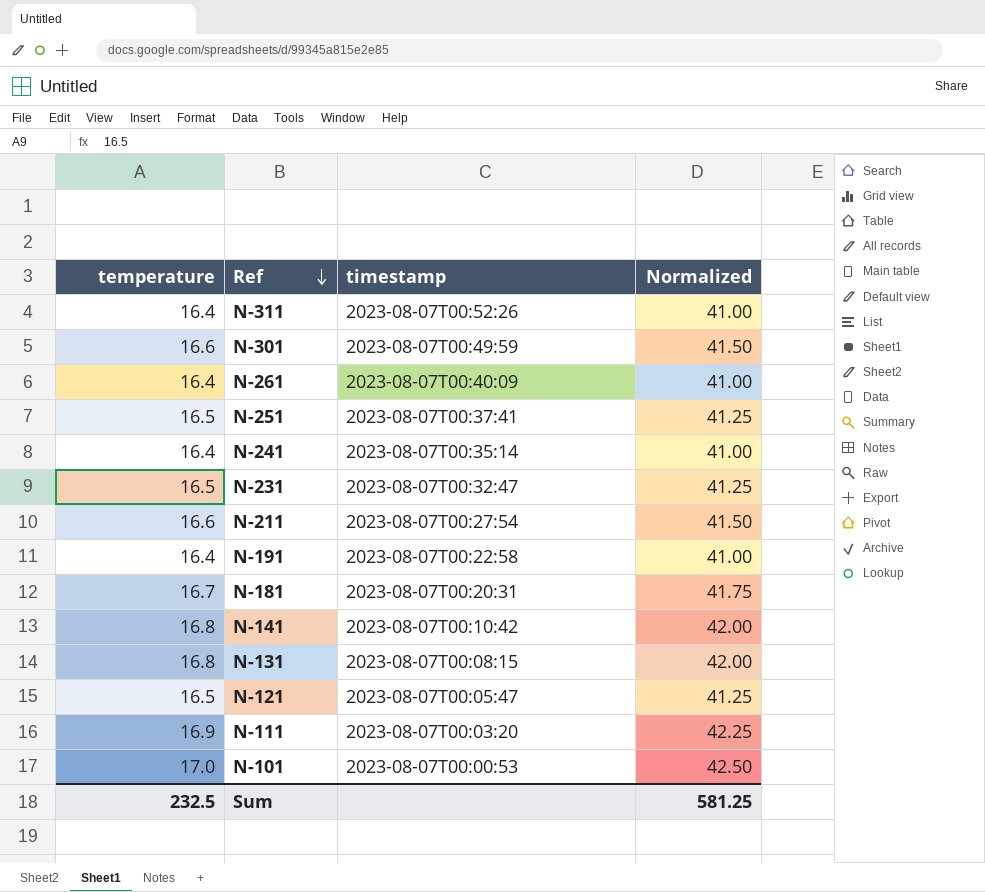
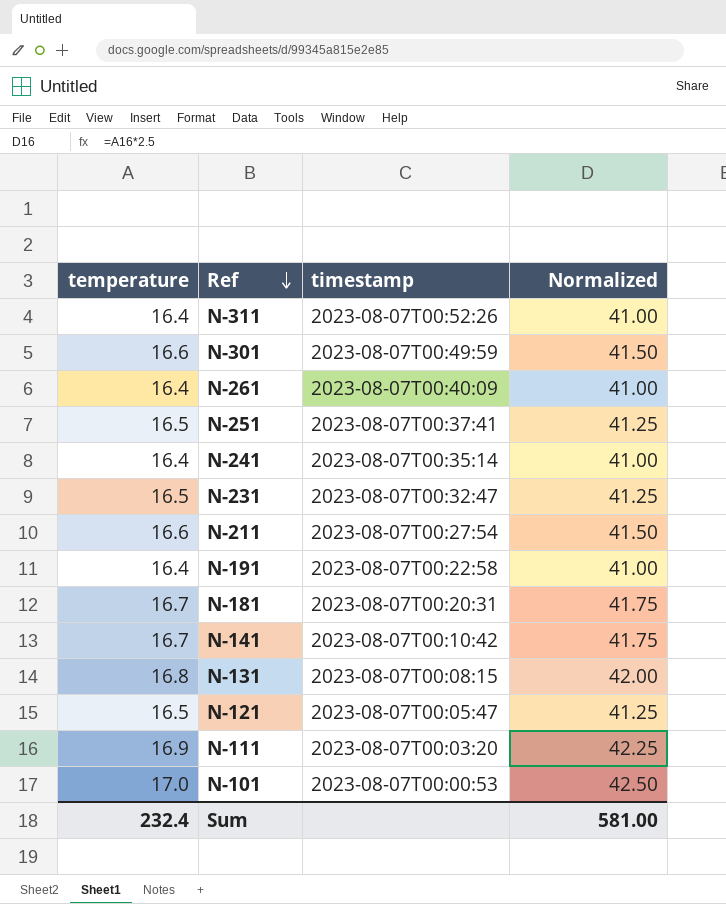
N-141 | temperature: 16.8 -> 16.7
N-141 | Normalized: 42.00 -> 41.75
Sum | temperature: 232.5 -> 232.4
Sum | Normalized: 581.25 -> 581.00

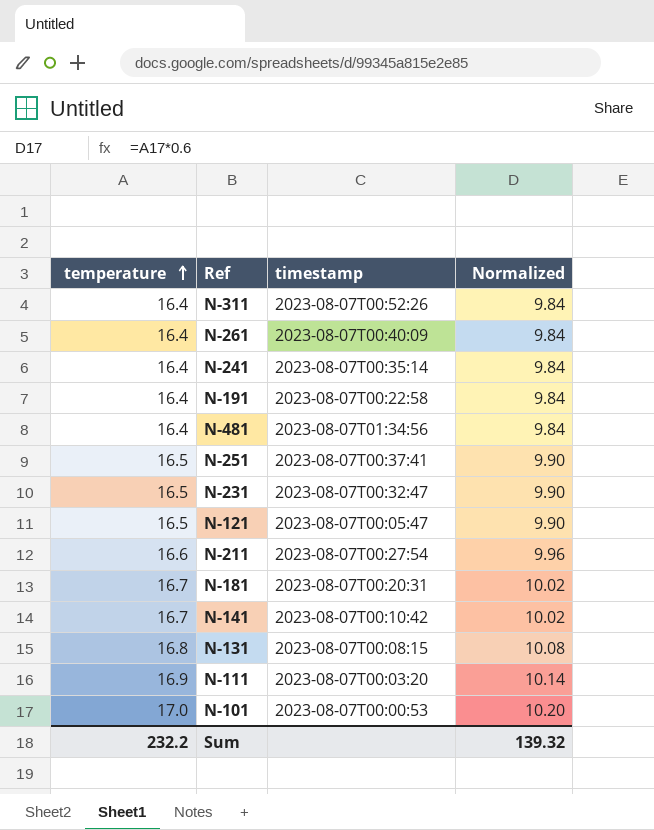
row order: Ref descending -> temperature ascending
column Normalized | formula: [temperature] * 2.5 -> [temperature] * 0.6
row N-301: 16.6 | 2023-08-07T00:49:59 | 41.50 -> none
row N-481: none -> 16.4 | 2023-08-07T01:34:56 | 9.84
Sum | temperature: 232.4 -> 232.2
Sum | Normalized: 581.00 -> 139.32

